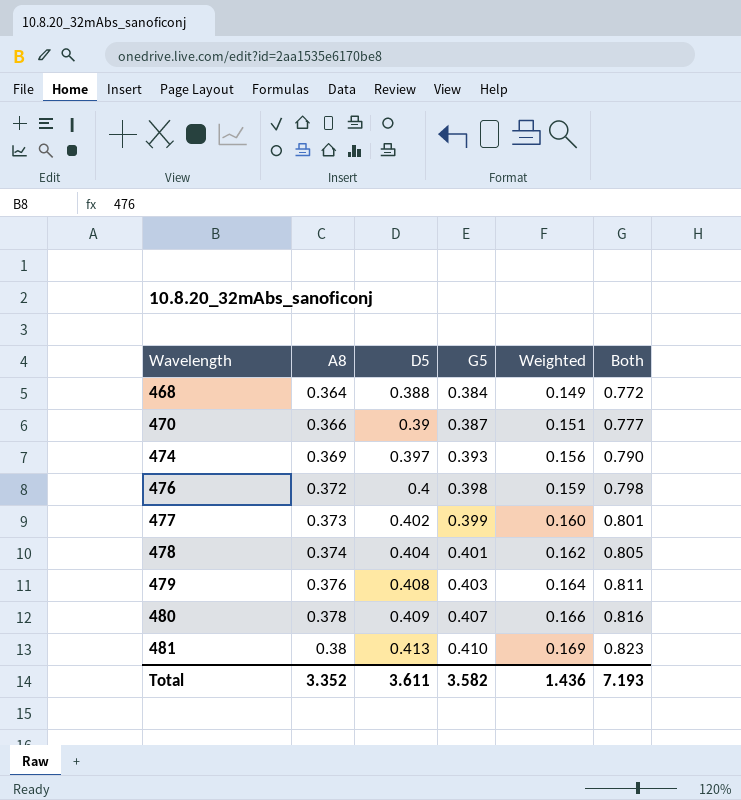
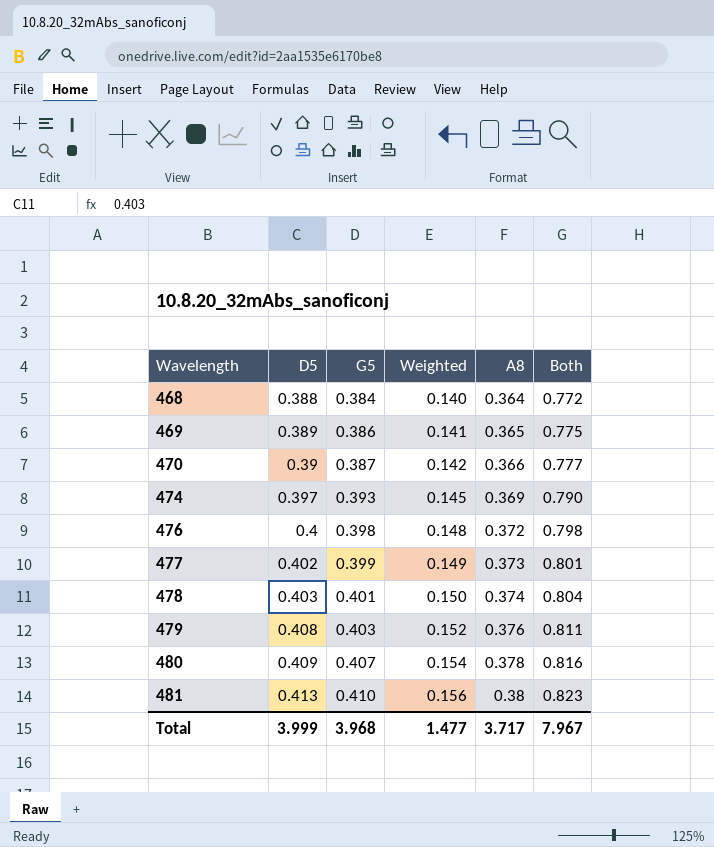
column Weighted | formula: [D5] * [G5] -> [G5] * [A8]
column A8 | position: 2 -> 5
row 469: none -> 0.389 | 0.386 | 0.141 | 0.365 | 0.775
478 | D5: 0.404 -> 0.403
478 | Both: 0.805 -> 0.804
Total | D5: 3.611 -> 3.999
Total | G5: 3.582 -> 3.968
Total | Weighted: 1.436 -> 1.477
Total | A8: 3.352 -> 3.717
Total | Both: 7.193 -> 7.967

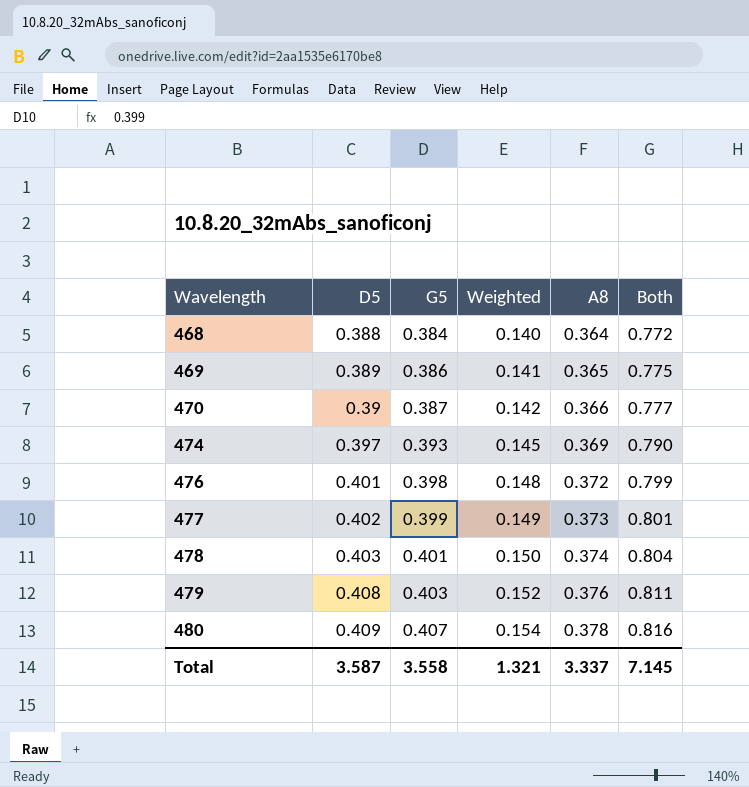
row 481: 0.413 | 0.410 | 0.156 | 0.38 | 0.823 -> none
476 | D5: 0.4 -> 0.401
476 | Both: 0.798 -> 0.799
Total | D5: 3.999 -> 3.587
Total | G5: 3.968 -> 3.558
Total | Weighted: 1.477 -> 1.321
Total | A8: 3.717 -> 3.337
Total | Both: 7.967 -> 7.145

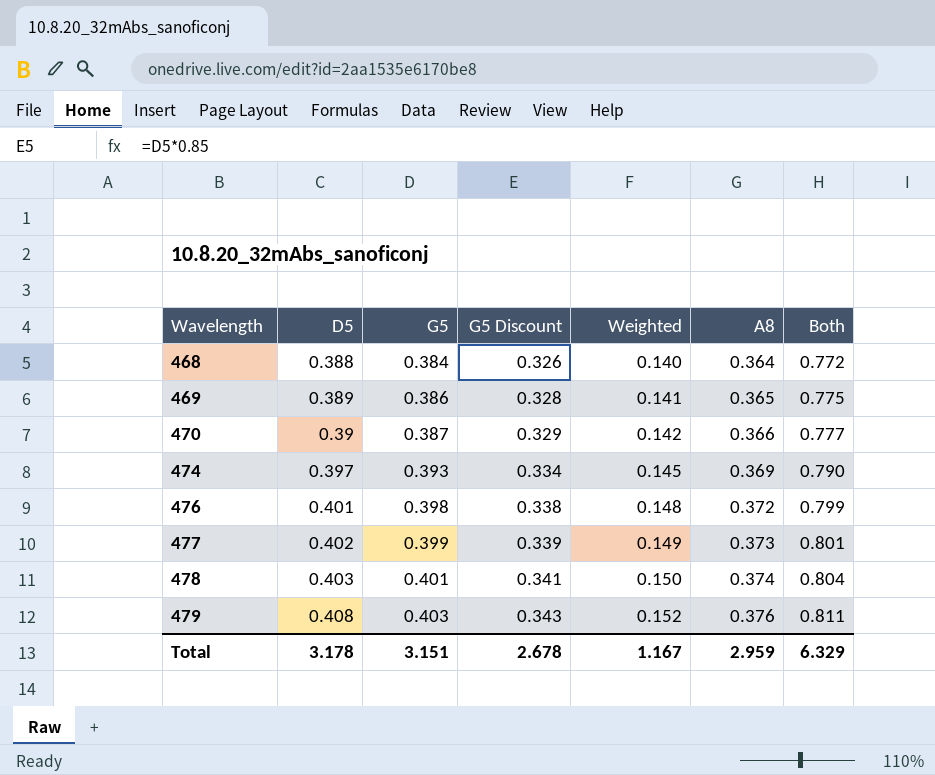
column G5 Discount | formula: none -> [G5] * 0.85
row 480: 0.409 | 0.407 | 0.154 | 0.378 | 0.816 -> none
Total | D5: 3.587 -> 3.178
Total | G5: 3.558 -> 3.151
Total | Weighted: 1.321 -> 1.167
Total | A8: 3.337 -> 2.959
Total | Both: 7.145 -> 6.329

